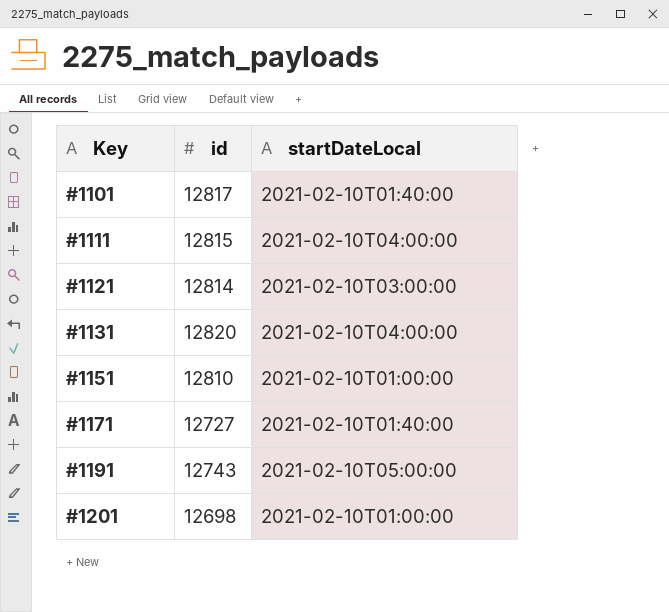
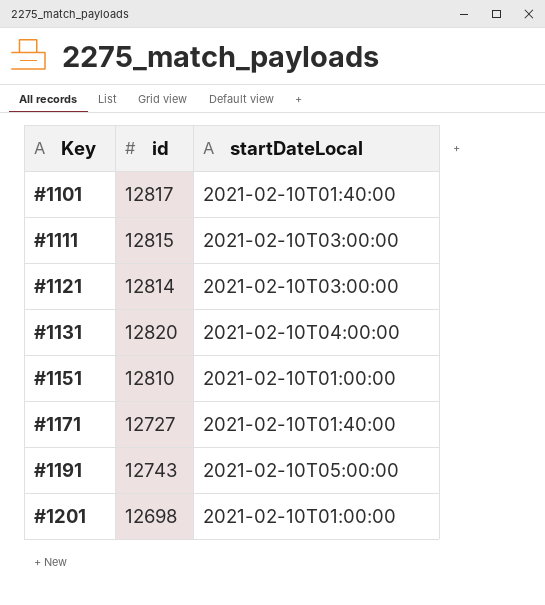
#1111 | startDateLocal: 2021-02-10T04:00:00 -> 2021-02-10T03:00:00

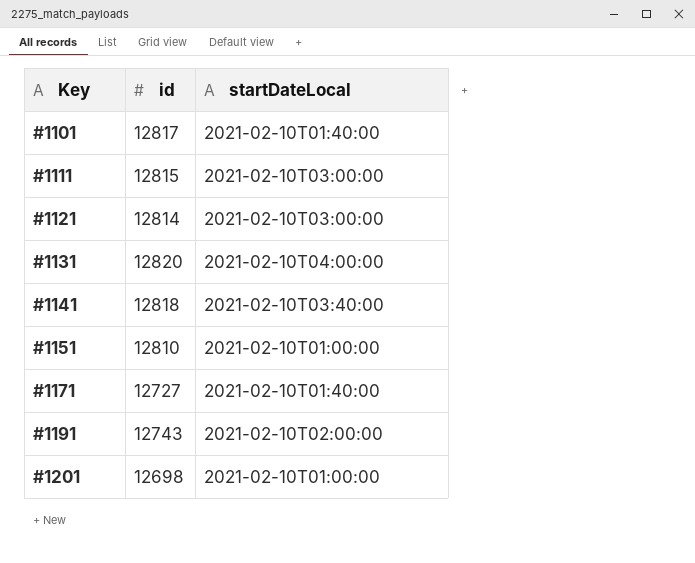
row #1141: none -> 12818 | 2021-02-10T03:40:00
#1191 | startDateLocal: 2021-02-10T05:00:00 -> 2021-02-10T02:00:00

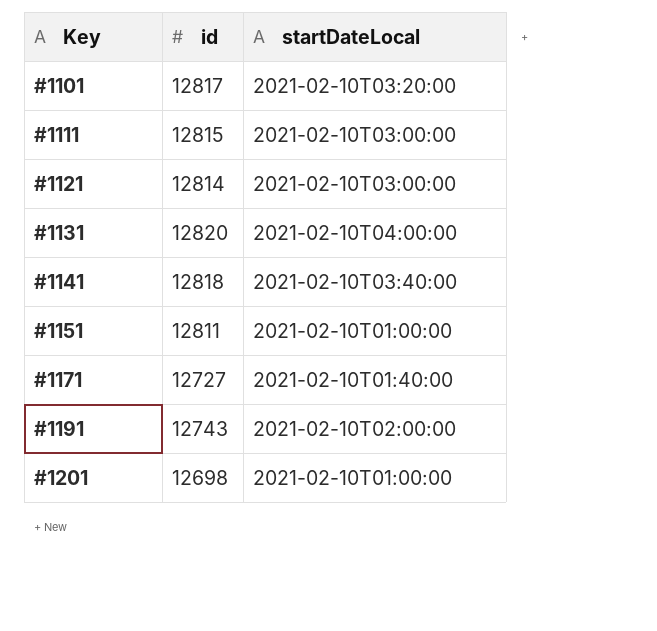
#1101 | startDateLocal: 2021-02-10T01:40:00 -> 2021-02-10T03:20:00
#1151 | id: 12810 -> 12811

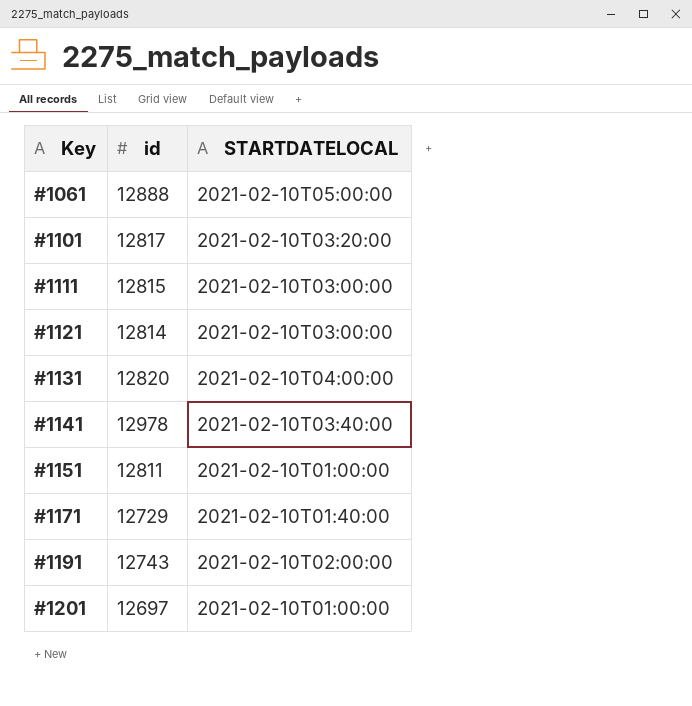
column name: startDateLocal -> STARTDATELOCAL
row #1061: none -> 12888 | 2021-02-10T05:00:00
#1141 | id: 12818 -> 12978
#1171 | id: 12727 -> 12729
#1201 | id: 12698 -> 12697

